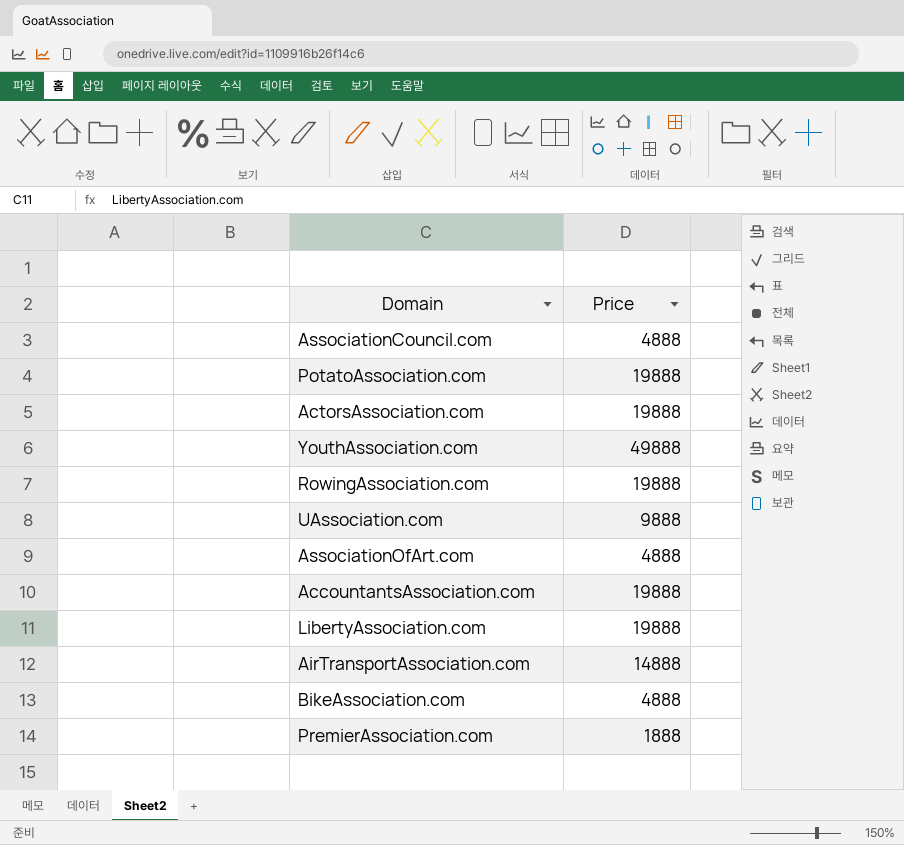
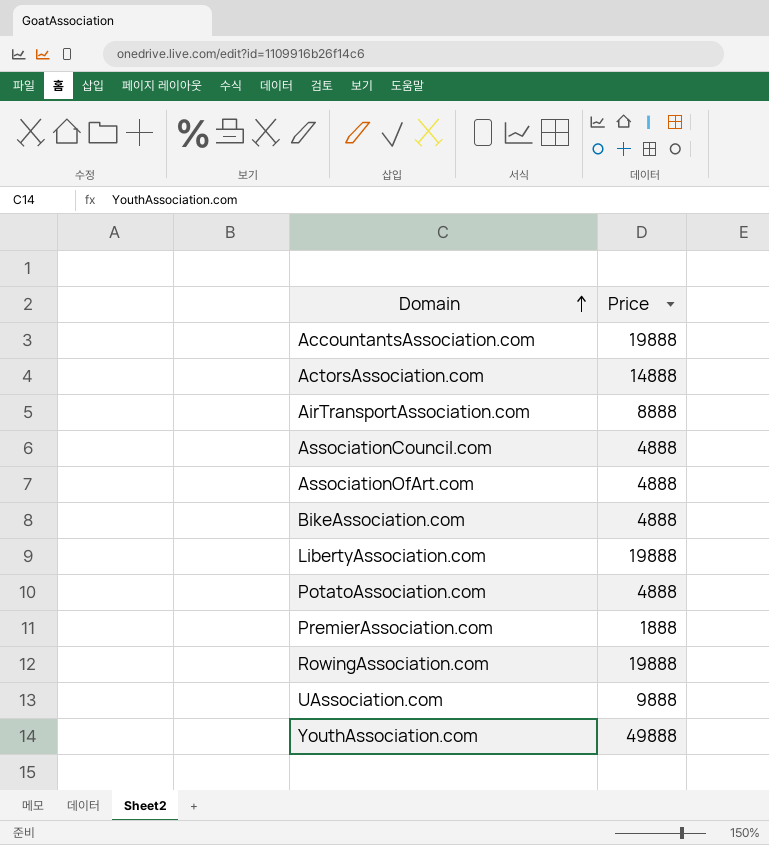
row order: none -> Domain ascending
ActorsAssociation.com | Price: 19888 -> 14888
AirTransportAssociation.com | Price: 14888 -> 8888
PotatoAssociation.com | Price: 19888 -> 4888

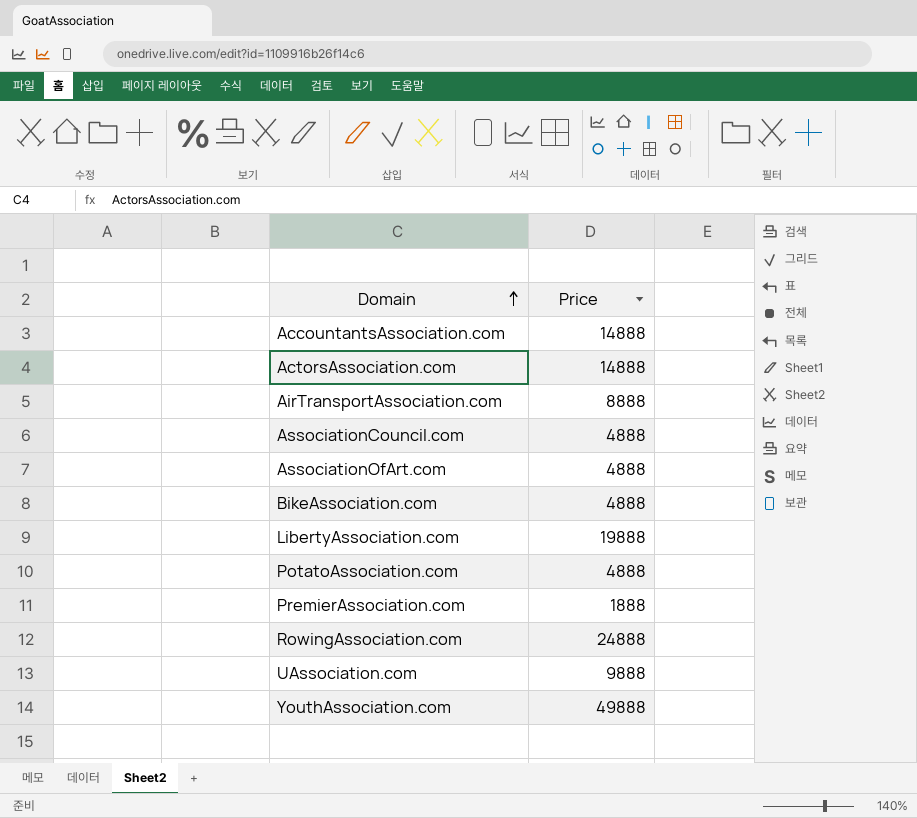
AccountantsAssociation.com | Price: 19888 -> 14888
RowingAssociation.com | Price: 19888 -> 24888

